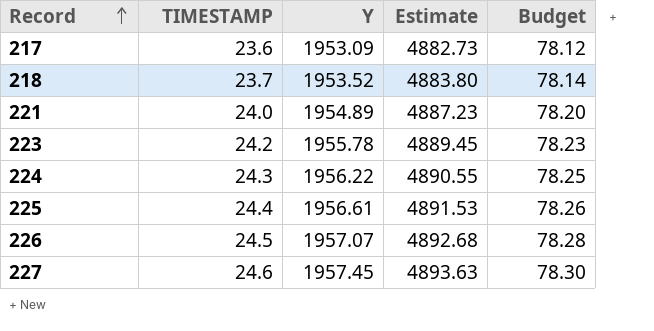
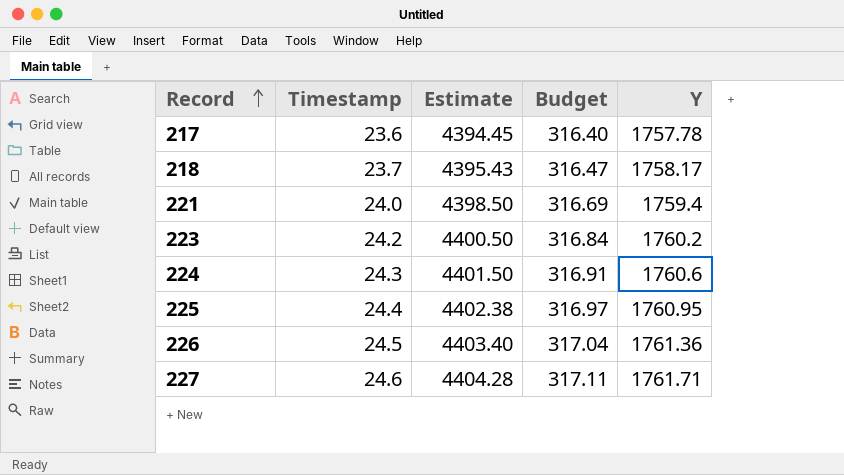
column name: TIMESTAMP -> Timestamp
column Budget | formula: [Y] * 0.04 -> [Y] * 0.18
column Y | position: 3 -> 5
217 | Estimate: 4882.73 -> 4394.45
217 | Y: 1953.09 -> 1757.78
218 | Estimate: 4883.80 -> 4395.43
218 | Y: 1953.52 -> 1758.17
221 | Estimate: 4887.23 -> 4398.50
221 | Y: 1954.89 -> 1759.4
223 | Estimate: 4889.45 -> 4400.50
223 | Y: 1955.78 -> 1760.2
224 | Estimate: 4890.55 -> 4401.50
224 | Y: 1956.22 -> 1760.6
225 | Estimate: 4891.53 -> 4402.38
225 | Y: 1956.61 -> 1760.95
226 | Estimate: 4892.68 -> 4403.40
226 | Y: 1957.07 -> 1761.36
227 | Estimate: 4893.63 -> 4404.28
227 | Y: 1957.45 -> 1761.71

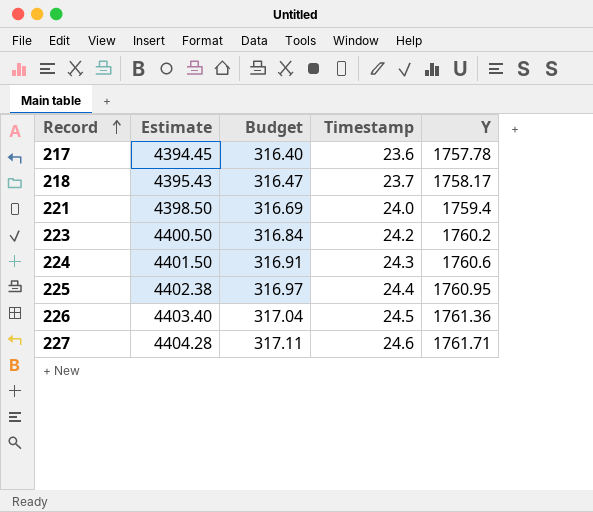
column Timestamp | position: 2 -> 4

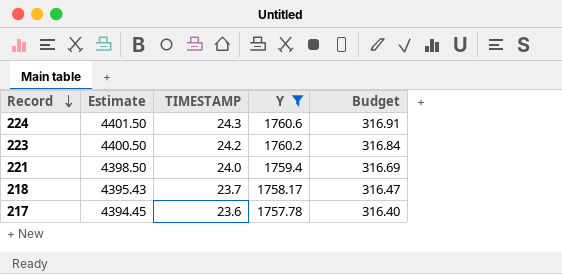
filter: none -> Y <= 1760.6
row order: Record ascending -> Record descending
column name: Timestamp -> TIMESTAMP
column Budget | position: 3 -> 5

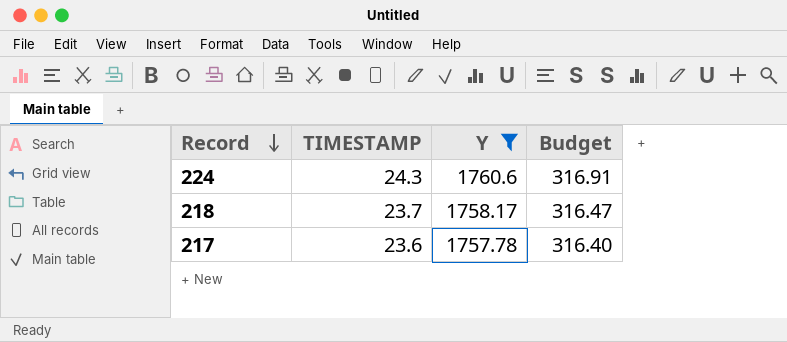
column Estimate | formula: [Y] * 2.5 -> none
row 223: 4400.50 | 24.2 | 1760.2 | 316.84 -> none
row 221: 4398.50 | 24.0 | 1759.4 | 316.69 -> none

